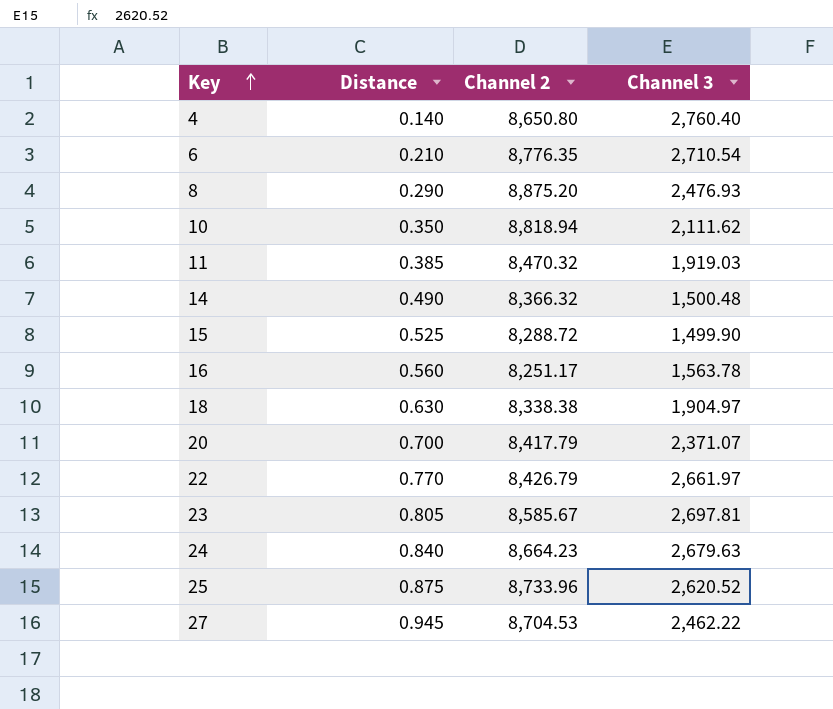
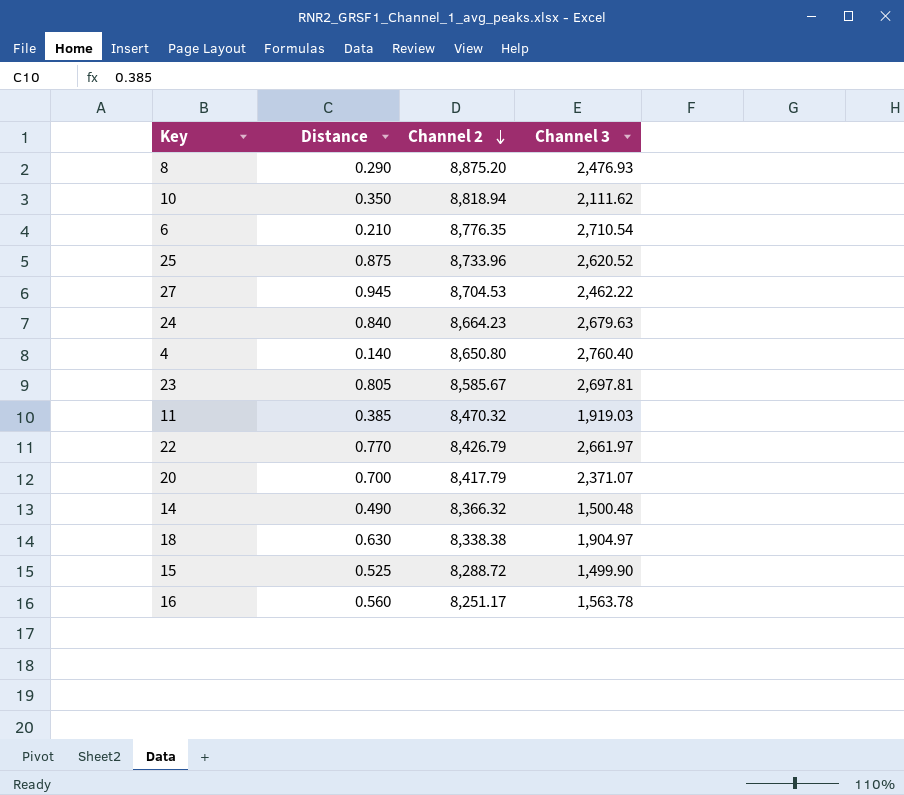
row order: Key ascending -> Channel 2 descending

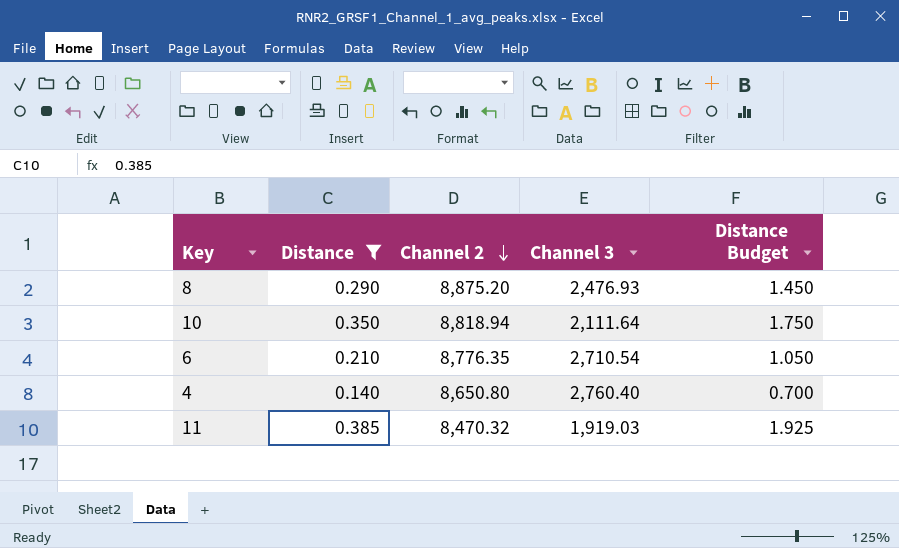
filter: none -> Distance <= 0.385
column Distance Budget | formula: none -> [Distance] * 5
10 | Channel 3: 2,111.62 -> 2,111.64

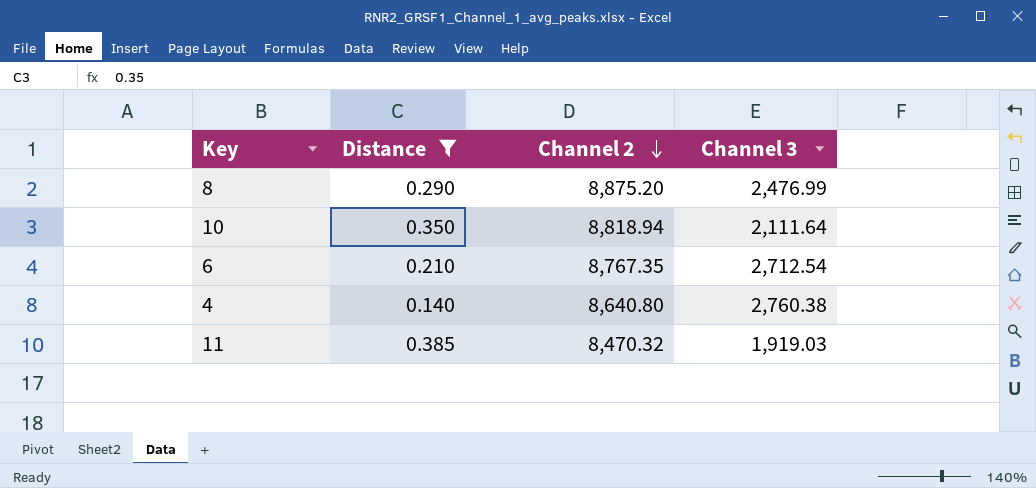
column Distance Budget | formula: [Distance] * 5 -> none
8 | Channel 3: 2,476.93 -> 2,476.99
6 | Channel 2: 8,776.35 -> 8,767.35
6 | Channel 3: 2,710.54 -> 2,712.54
4 | Channel 2: 8,650.80 -> 8,640.80
4 | Channel 3: 2,760.40 -> 2,760.38

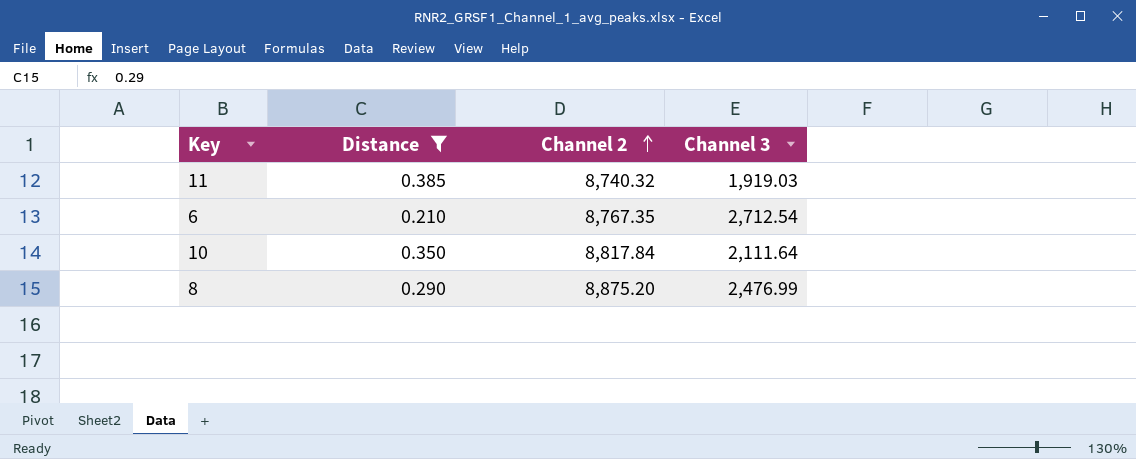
row order: Channel 2 descending -> Channel 2 ascending
row 4: 0.140 | 8,640.80 | 2,760.38 -> none
11 | Channel 2: 8,470.32 -> 8,740.32
10 | Channel 2: 8,818.94 -> 8,817.84

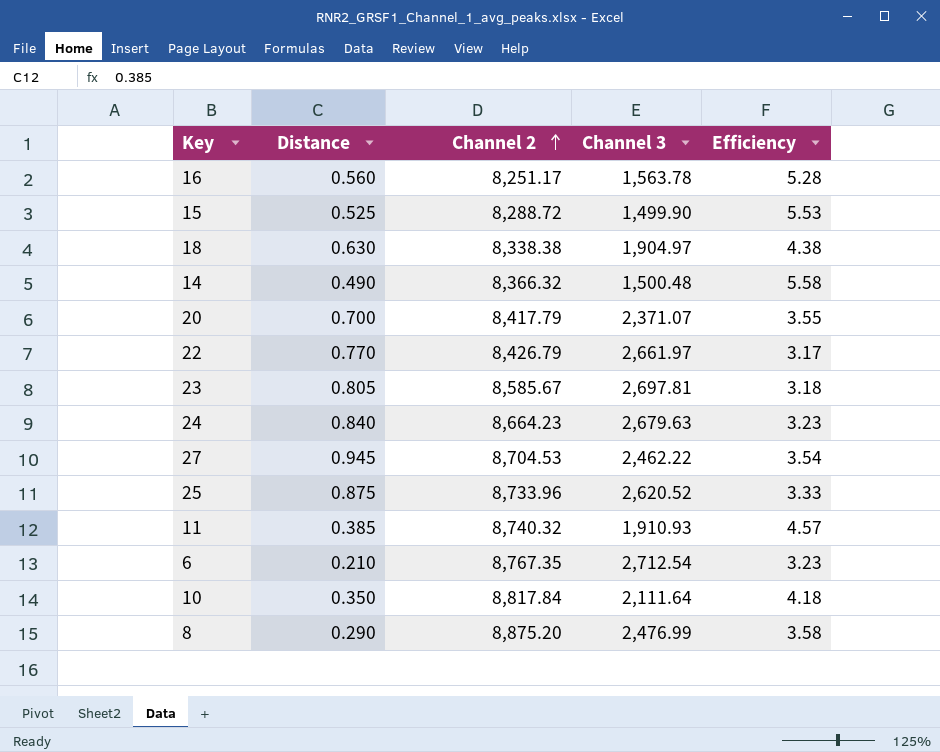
filter: Distance <= 0.385 -> none
column Efficiency | formula: none -> [Channel 2] / [Channel 3]
11 | Channel 3: 1,919.03 -> 1,910.93

